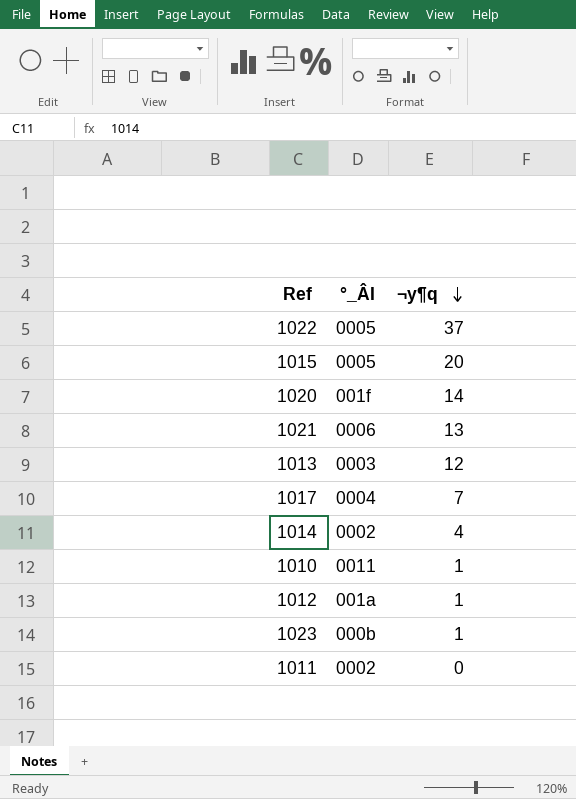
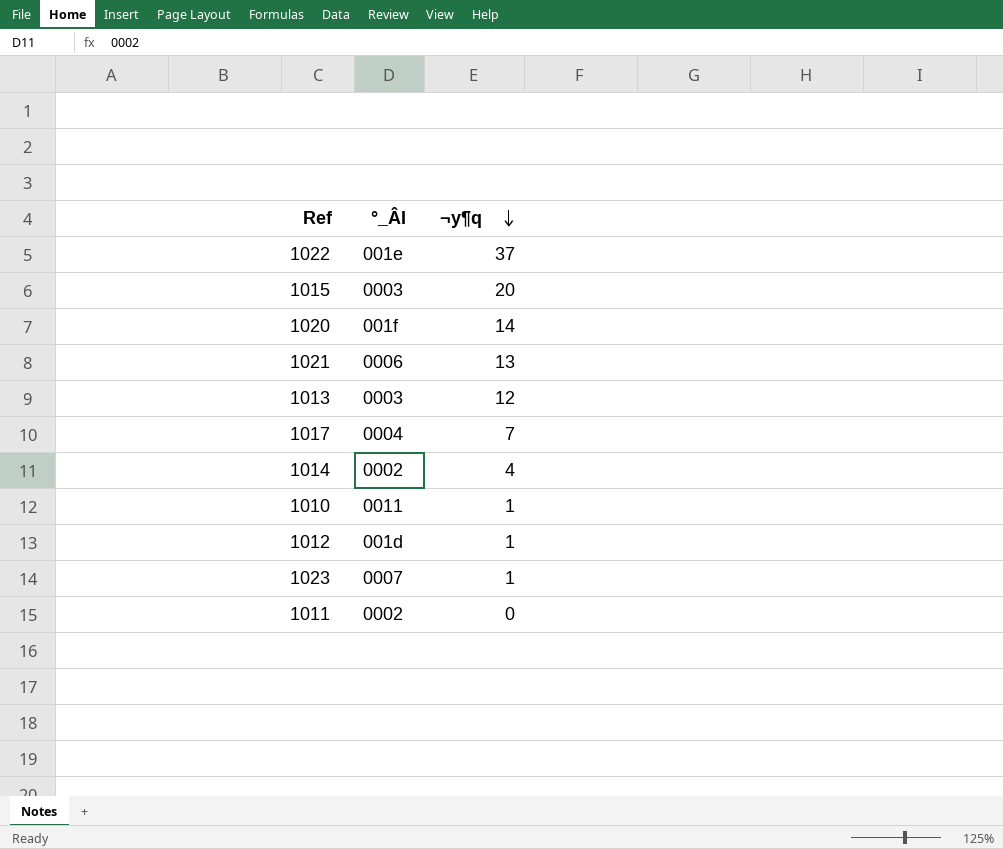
1022 | °_ÂI: 0005 -> 001e
1015 | °_ÂI: 0005 -> 0003
1012 | °_ÂI: 001a -> 001d
1023 | °_ÂI: 000b -> 0007

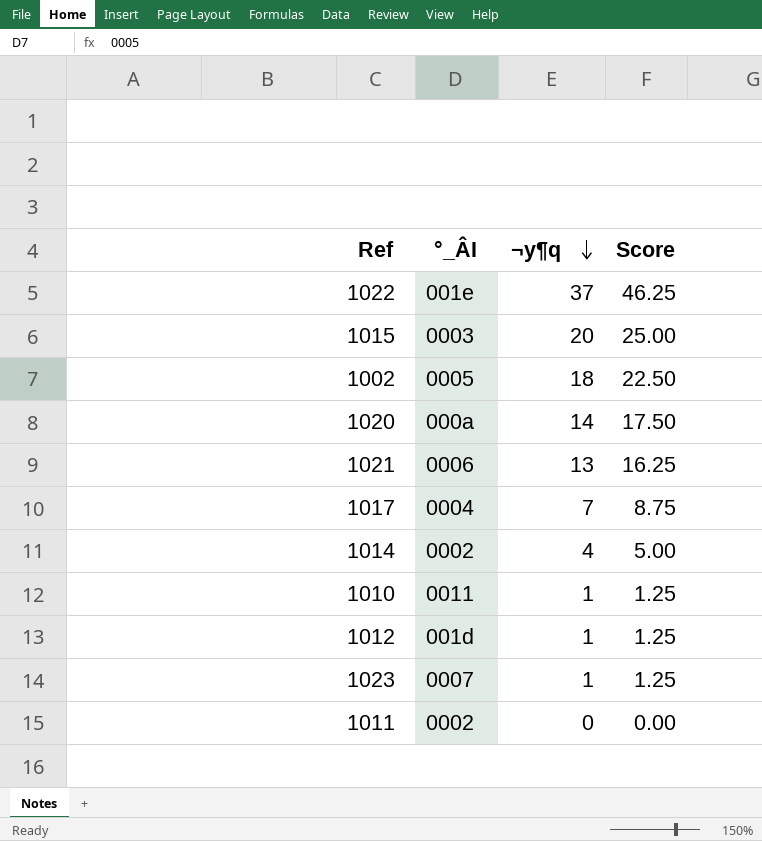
column Score | formula: none -> [¬y¶q] * 1.25
row 1013: 0003 | 12 -> none
row 1002: none -> 0005 | 18 | 22.50
1020 | °_ÂI: 001f -> 000a

